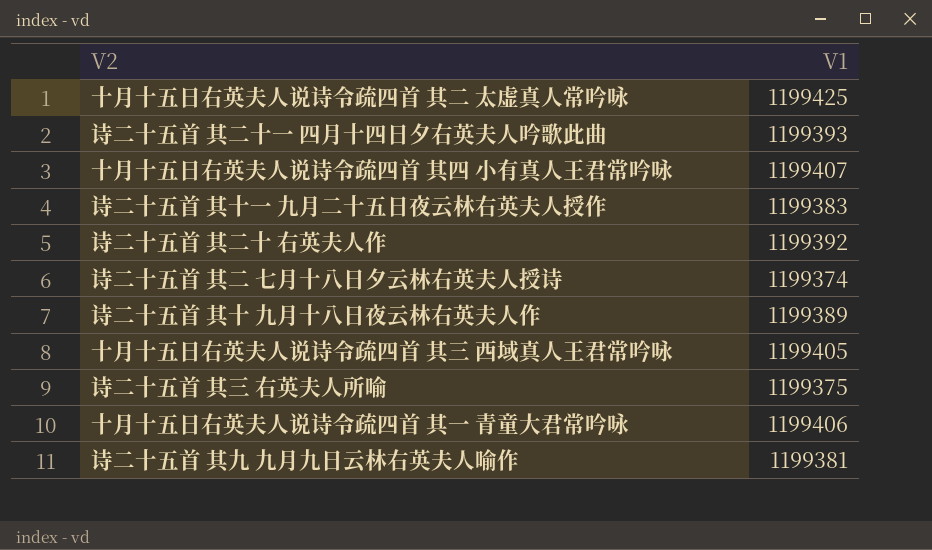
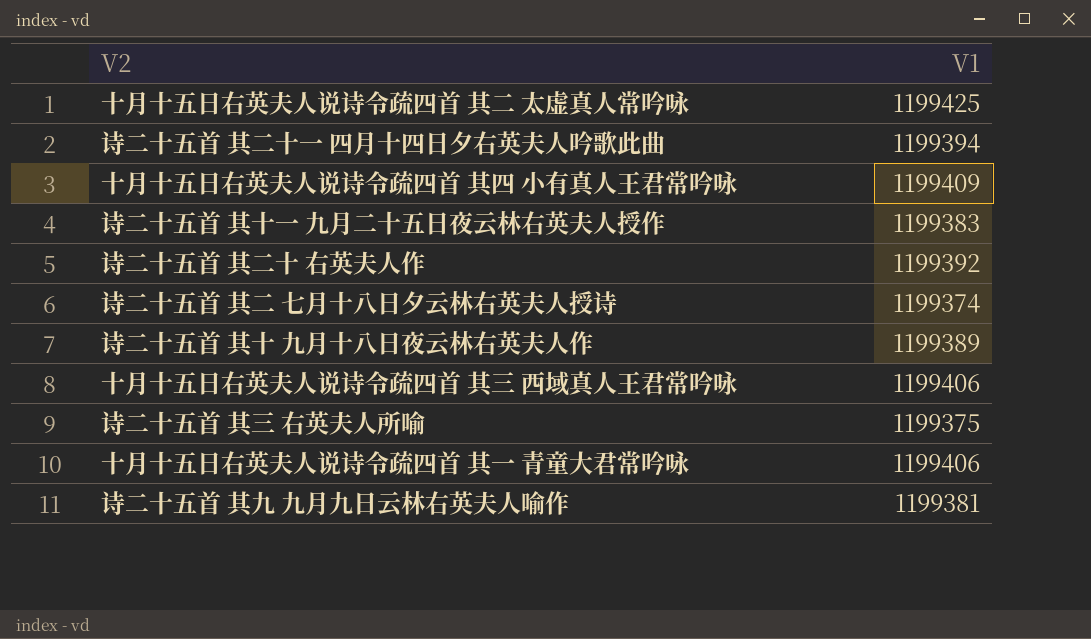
诗二十五首 其二十一 四月十四日夕右英夫人吟歌此曲 | V1: 1199393 -> 1199394
十月十五日右英夫人说诗令疏四首 其四 小有真人王君常吟咏 | V1: 1199407 -> 1199409
十月十五日右英夫人说诗令疏四首 其三 西域真人王君常吟咏 | V1: 1199405 -> 1199406

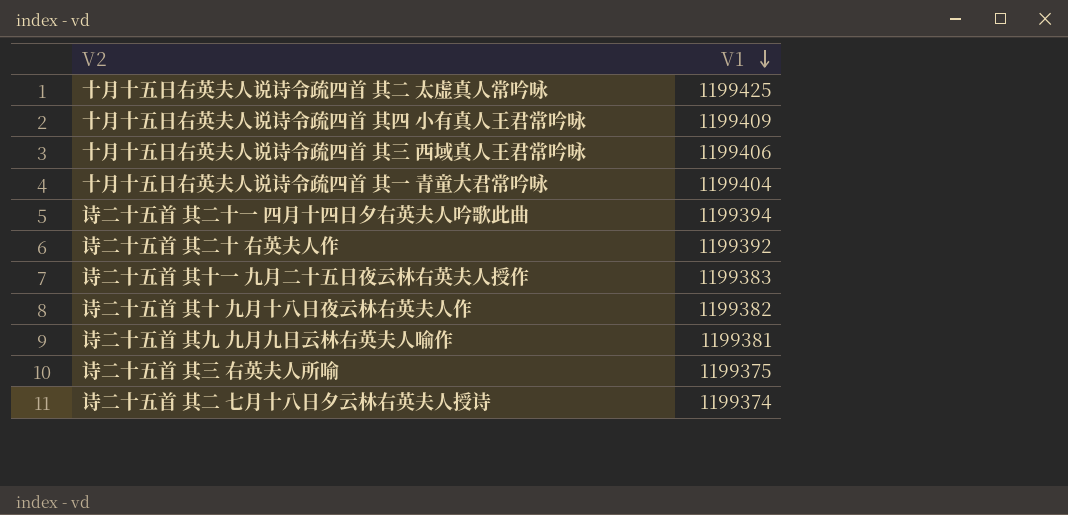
row order: none -> V1 descending
十月十五日右英夫人说诗令疏四首 其一 青童大君常吟咏 | V1: 1199406 -> 1199404
诗二十五首 其十 九月十八日夜云林右英夫人作 | V1: 1199389 -> 1199382

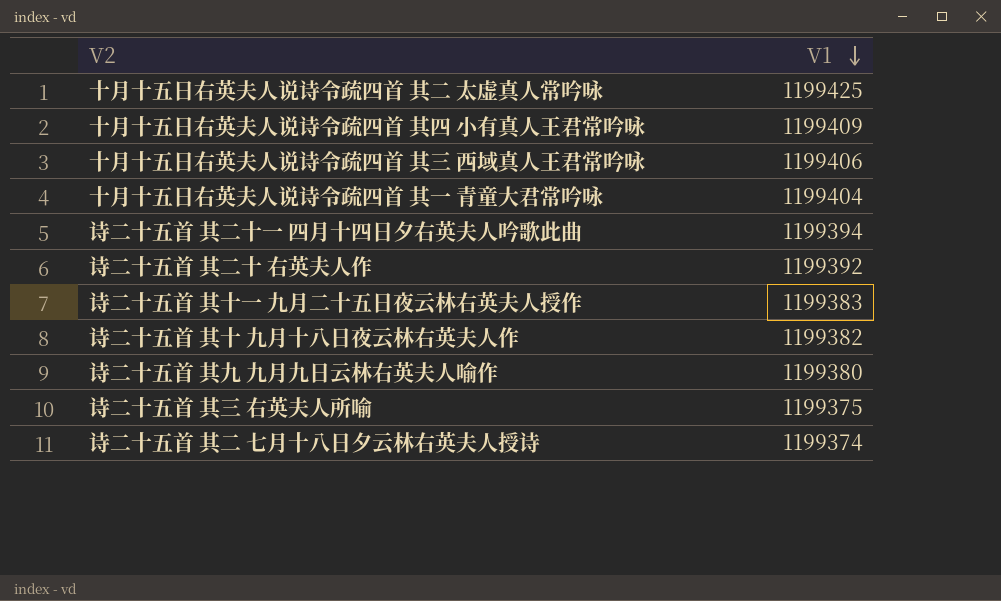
诗二十五首 其九 九月九日云林右英夫人喻作 | V1: 1199381 -> 1199380

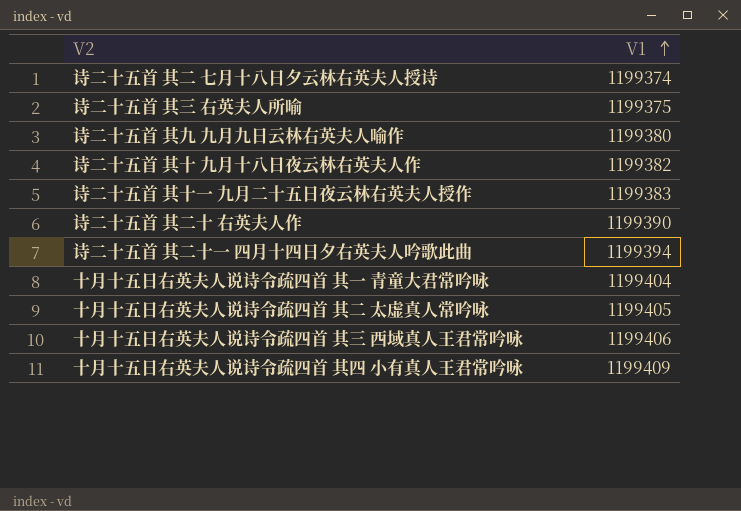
row order: V1 descending -> V1 ascending
诗二十五首 其二十 右英夫人作 | V1: 1199392 -> 1199390
十月十五日右英夫人说诗令疏四首 其二 太虚真人常吟咏 | V1: 1199425 -> 1199405

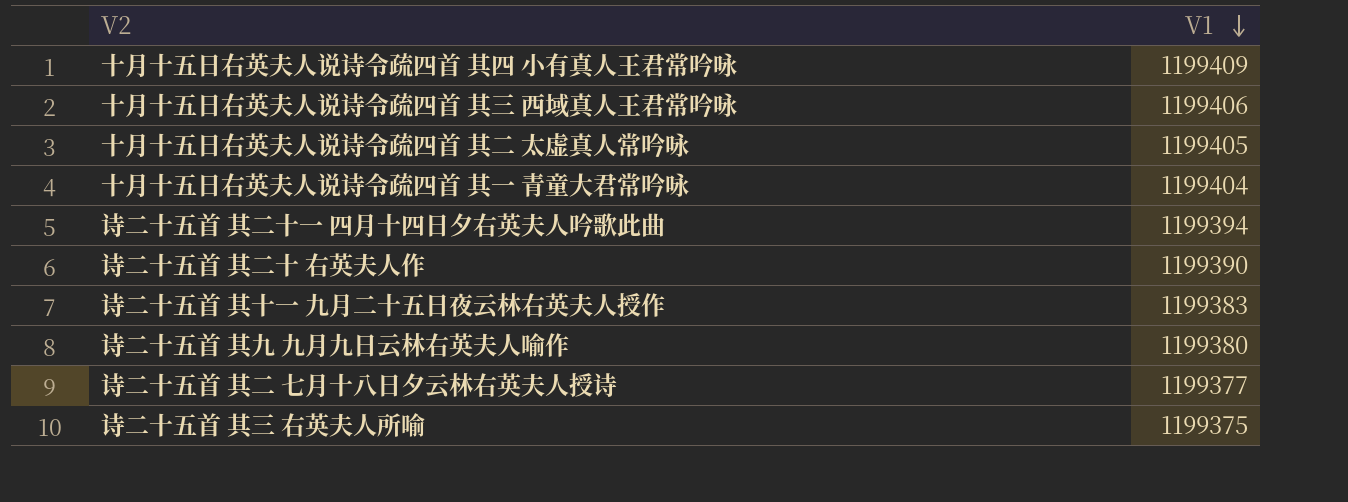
row order: V1 ascending -> V1 descending
row 诗二十五首 其十 九月十八日夜云林右英夫人作: 1199382 -> none
诗二十五首 其二 七月十八日夕云林右英夫人授诗 | V1: 1199374 -> 1199377

